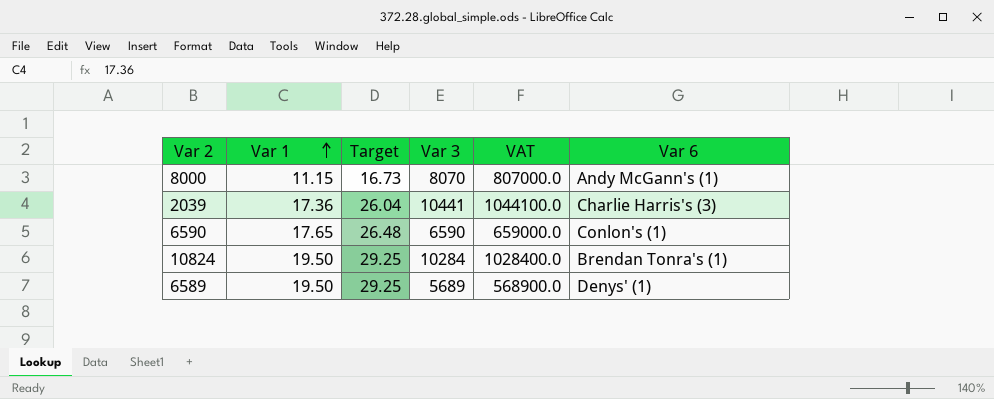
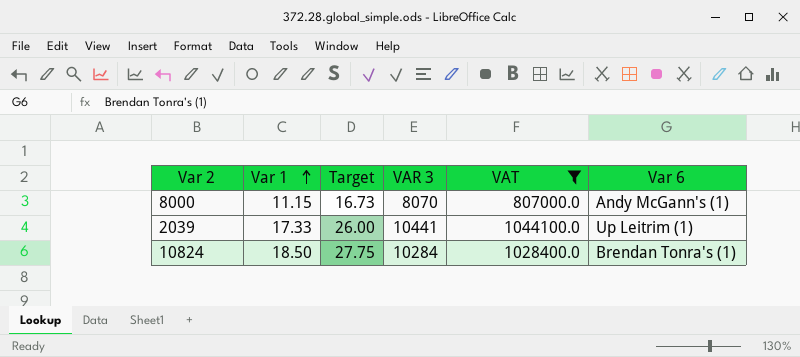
filter: none -> VAT >= 807000.0
column name: Var 3 -> VAR 3
2039 | Var 1: 17.36 -> 17.33
2039 | Target: 26.04 -> 26.00
2039 | Var 6: Charlie Harris's (3) -> Up Leitrim (1)
10824 | Var 1: 19.50 -> 18.50
10824 | Target: 29.25 -> 27.75

